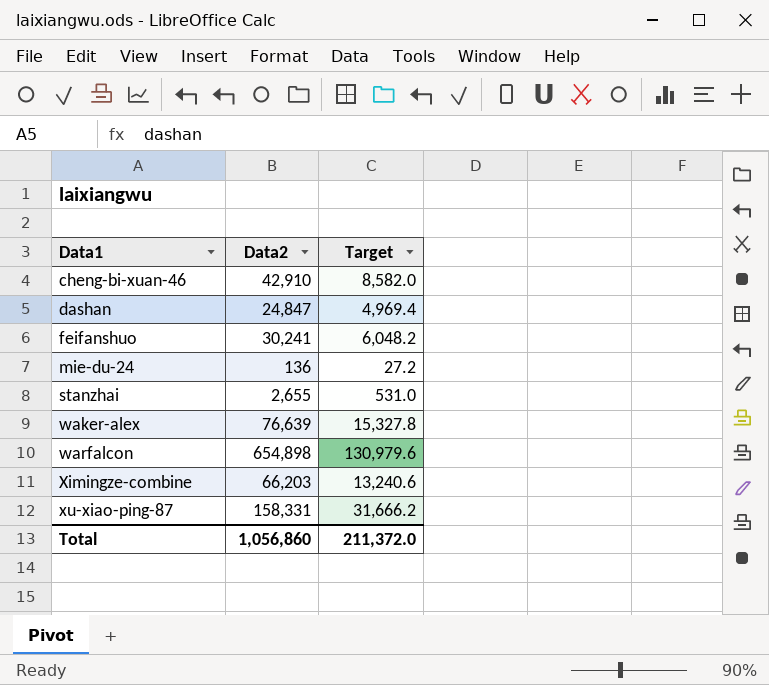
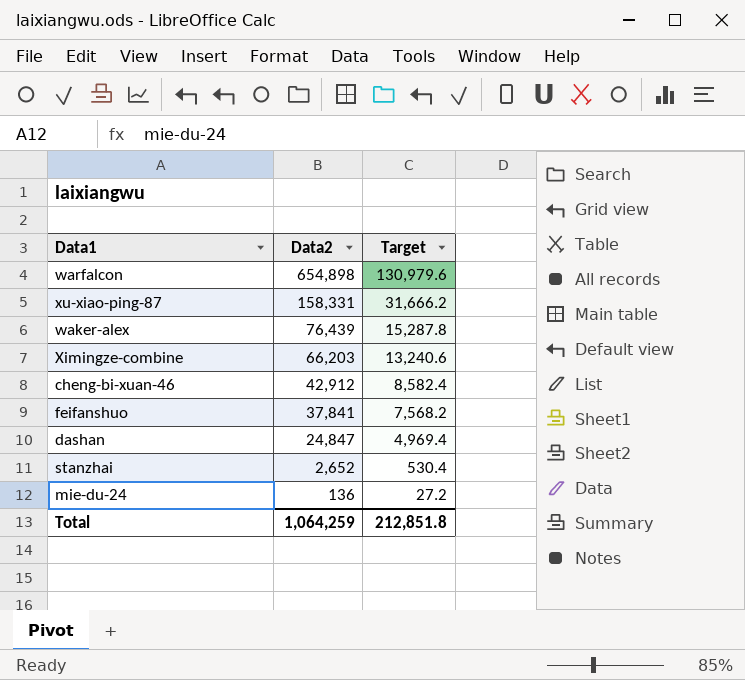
row order: Data1 ascending -> Data2 descending
waker-alex | Data2: 76,639 -> 76,439
waker-alex | Target: 15,327.8 -> 15,287.8
cheng-bi-xuan-46 | Data2: 42,910 -> 42,912
cheng-bi-xuan-46 | Target: 8,582.0 -> 8,582.4
feifanshuo | Data2: 30,241 -> 37,841
feifanshuo | Target: 6,048.2 -> 7,568.2
stanzhai | Data2: 2,655 -> 2,652
stanzhai | Target: 531.0 -> 530.4
Total | Data2: 1,056,860 -> 1,064,259
Total | Target: 211,372.0 -> 212,851.8

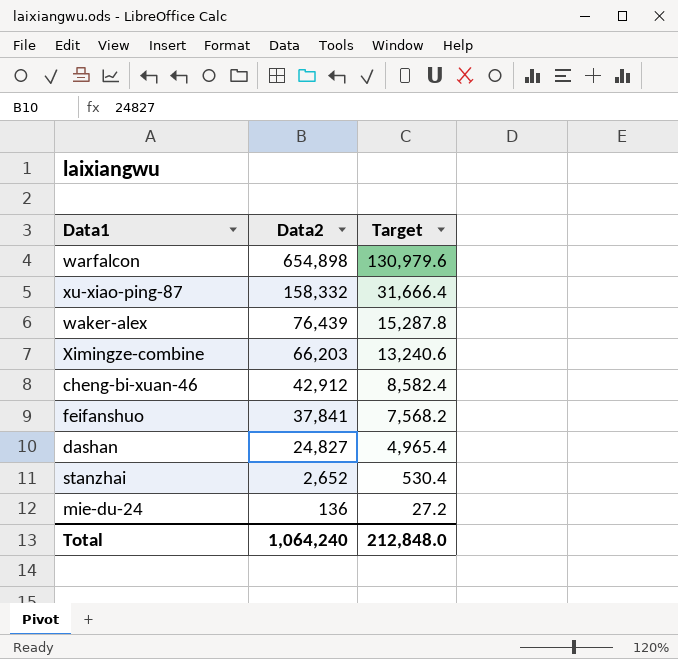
xu-xiao-ping-87 | Data2: 158,331 -> 158,332
xu-xiao-ping-87 | Target: 31,666.2 -> 31,666.4
dashan | Data2: 24,847 -> 24,827
dashan | Target: 4,969.4 -> 4,965.4
Total | Data2: 1,064,259 -> 1,064,240
Total | Target: 212,851.8 -> 212,848.0

